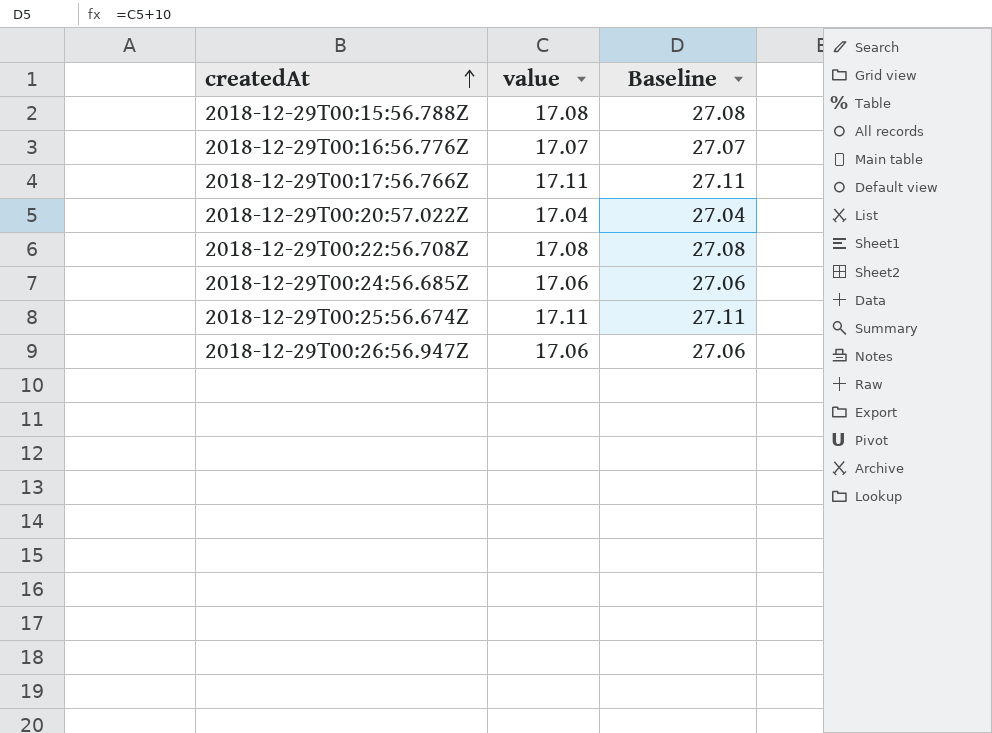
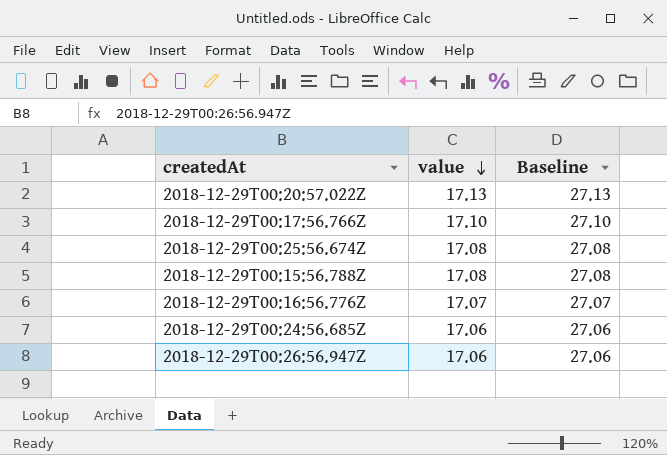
row order: createdAt ascending -> value descending
row 2018-12-29T00:22:56.708Z: 17.08 | 27.08 -> none
2018-12-29T00:20:57.022Z | value: 17.04 -> 17.13
2018-12-29T00:20:57.022Z | Baseline: 27.04 -> 27.13
2018-12-29T00:17:56.766Z | value: 17.11 -> 17.10
2018-12-29T00:17:56.766Z | Baseline: 27.11 -> 27.10
2018-12-29T00:25:56.674Z | value: 17.11 -> 17.08
2018-12-29T00:25:56.674Z | Baseline: 27.11 -> 27.08

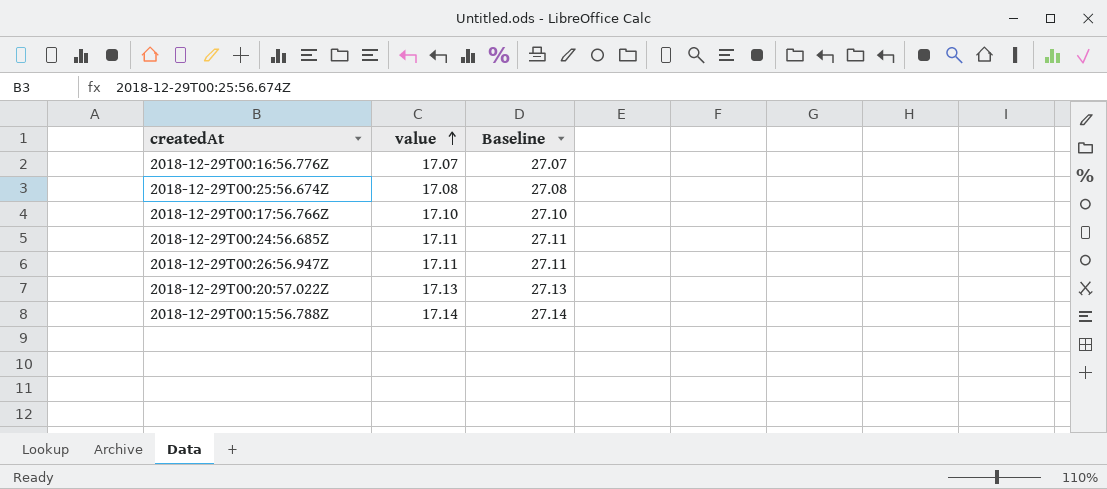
row order: value descending -> value ascending
2018-12-29T00:24:56.685Z | value: 17.06 -> 17.11
2018-12-29T00:24:56.685Z | Baseline: 27.06 -> 27.11
2018-12-29T00:26:56.947Z | value: 17.06 -> 17.11
2018-12-29T00:26:56.947Z | Baseline: 27.06 -> 27.11
2018-12-29T00:15:56.788Z | value: 17.08 -> 17.14
2018-12-29T00:15:56.788Z | Baseline: 27.08 -> 27.14

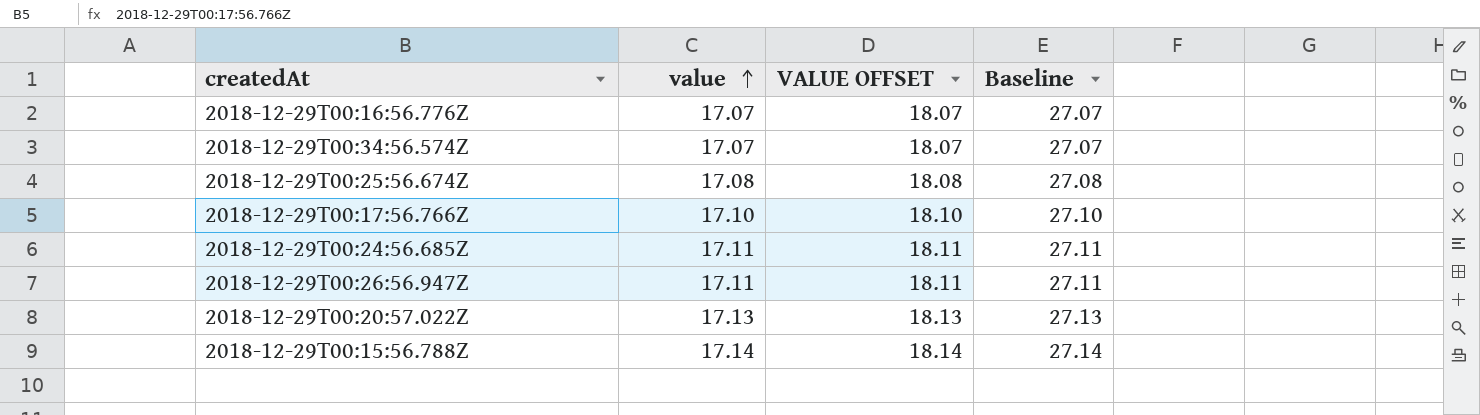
column VALUE OFFSET | formula: none -> [value] + 1
row 2018-12-29T00:34:56.574Z: none -> 17.07 | 18.07 | 27.07

